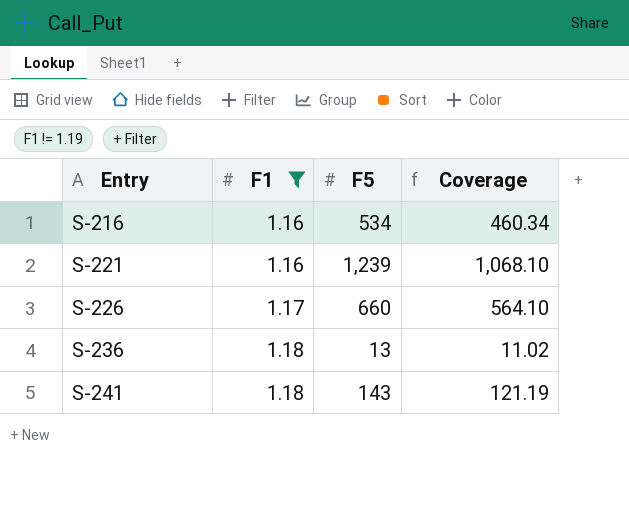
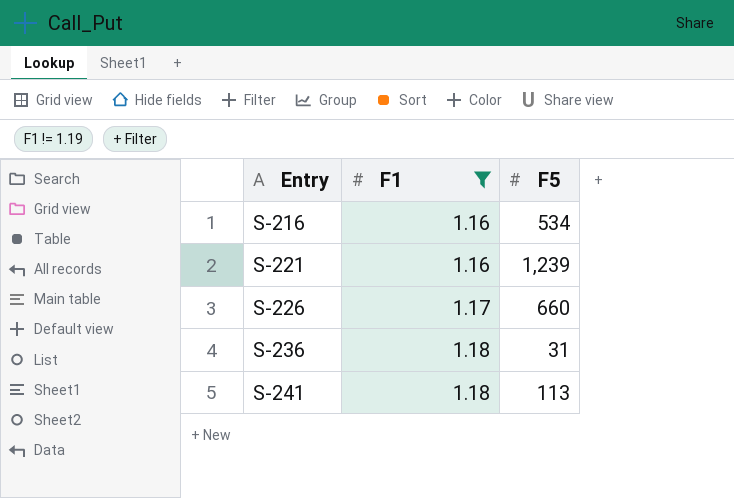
column Coverage | formula: [F5] / [F1] -> none
S-236 | F5: 13 -> 31
S-241 | F5: 143 -> 113

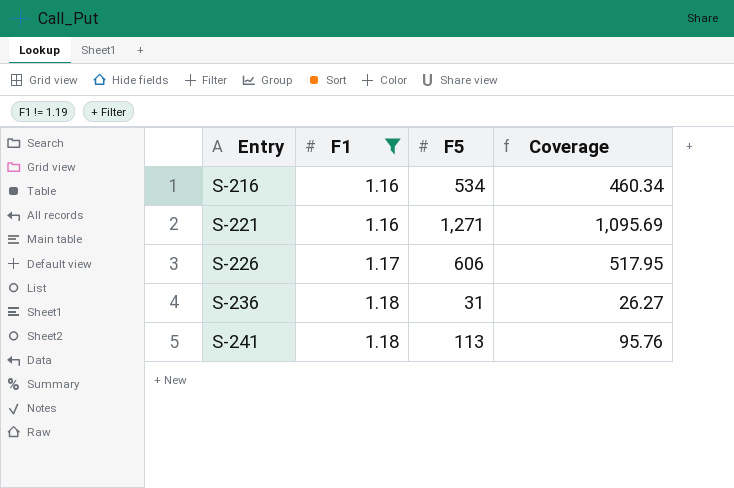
column Coverage | formula: none -> [F5] / [F1]
S-221 | F5: 1,239 -> 1,271
S-226 | F5: 660 -> 606

